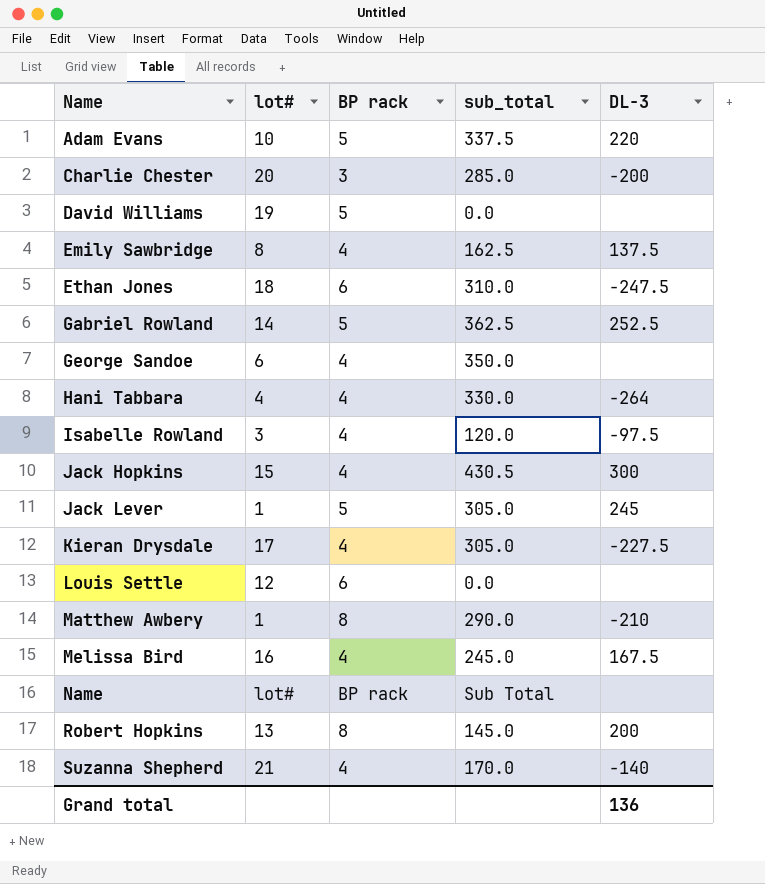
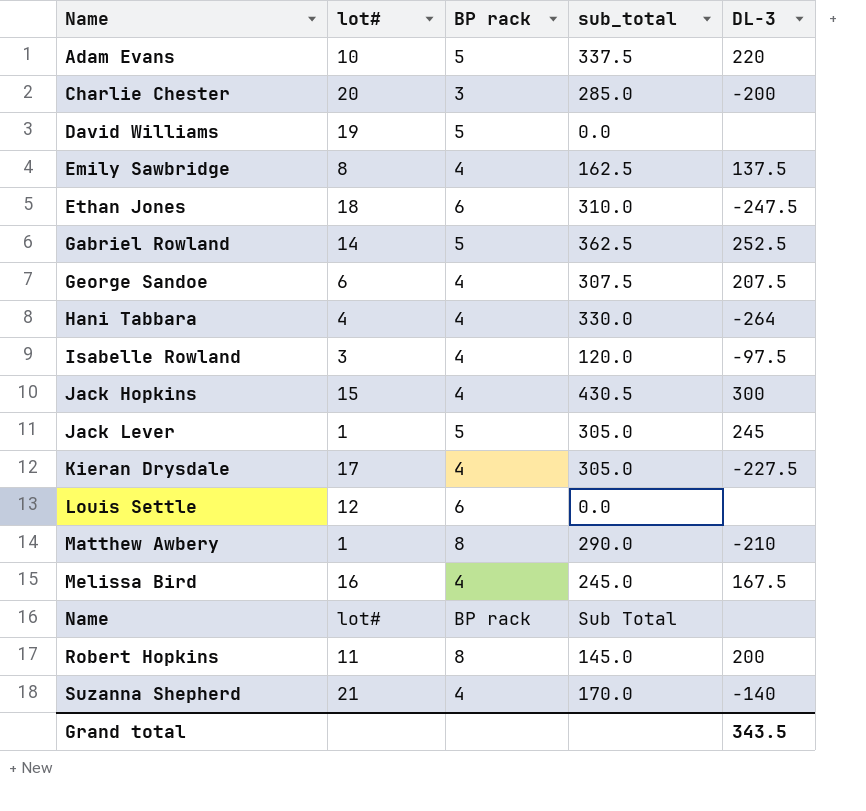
George Sandoe | sub_total: 350.0 -> 307.5
George Sandoe | DL-3: none -> 207.5
Robert Hopkins | lot#: 13 -> 11
Grand total | DL-3: 136 -> 343.5

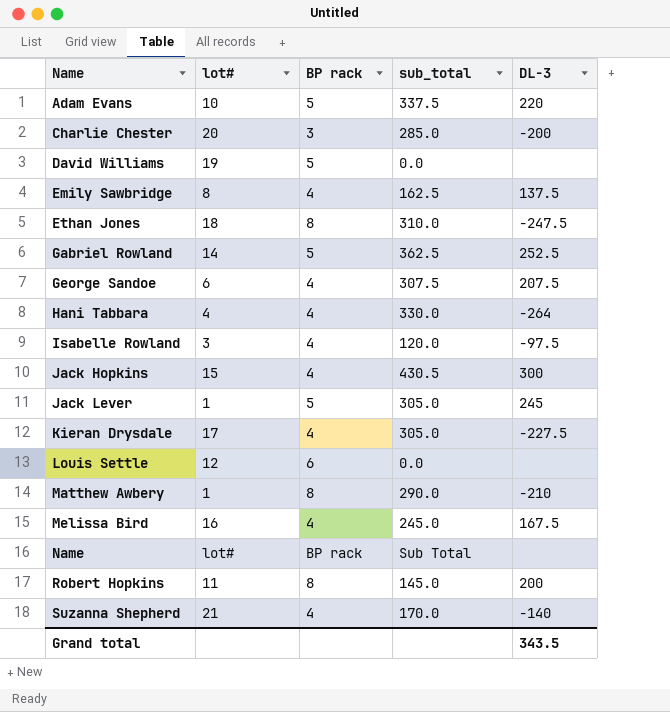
Ethan Jones | BP rack: 6 -> 8

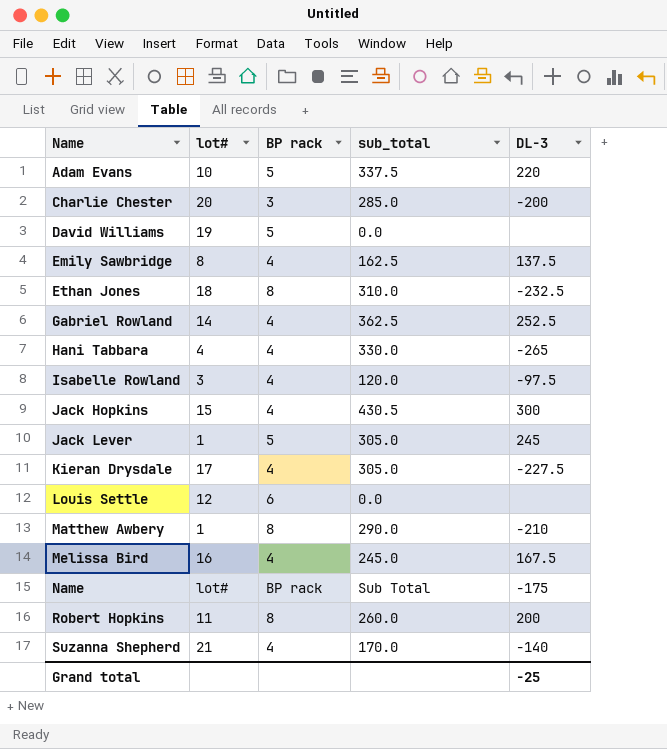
row George Sandoe: 6 | 4 | 307.5 | 207.5 -> none
Ethan Jones | DL-3: -247.5 -> -232.5
Gabriel Rowland | BP rack: 5 -> 4
Hani Tabbara | DL-3: -264 -> -265
Name | DL-3: none -> -175
Robert Hopkins | sub_total: 145.0 -> 260.0
Grand total | DL-3: 343.5 -> -25

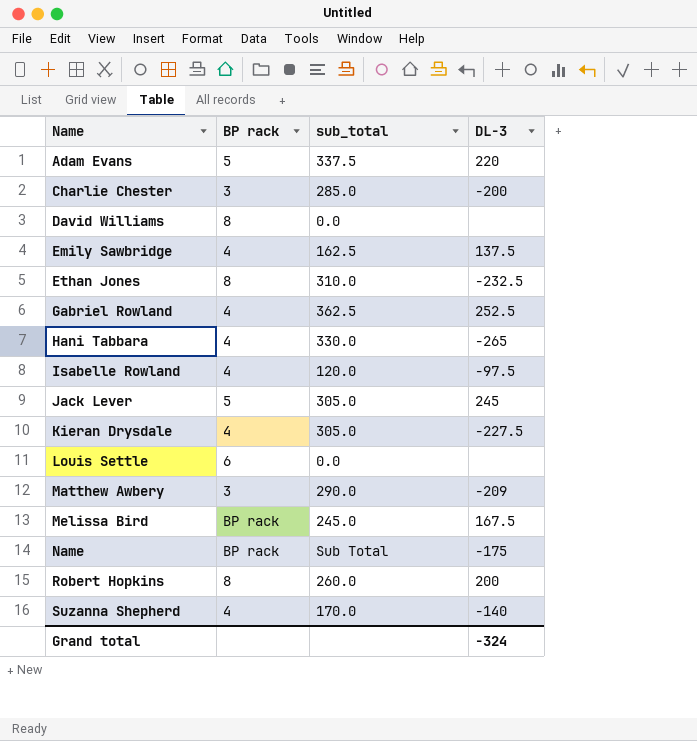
column lot# | position: 2 -> none
row Jack Hopkins: 15 | 4 | 430.5 | 300 -> none
David Williams | BP rack: 5 -> 8
Matthew Awbery | BP rack: 8 -> 3
Matthew Awbery | DL-3: -210 -> -209
Melissa Bird | BP rack: 4 -> BP rack
Grand total | DL-3: -25 -> -324

